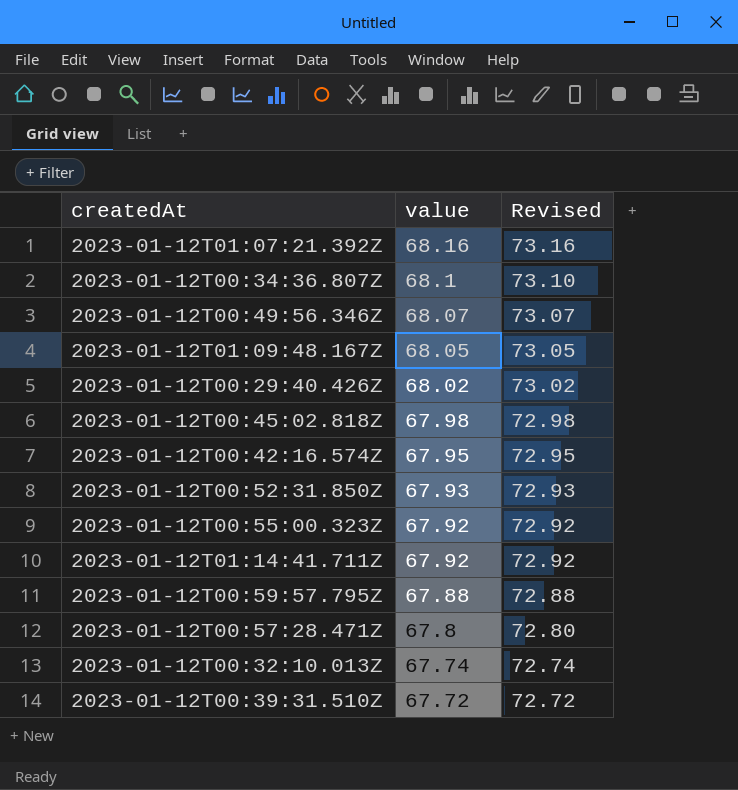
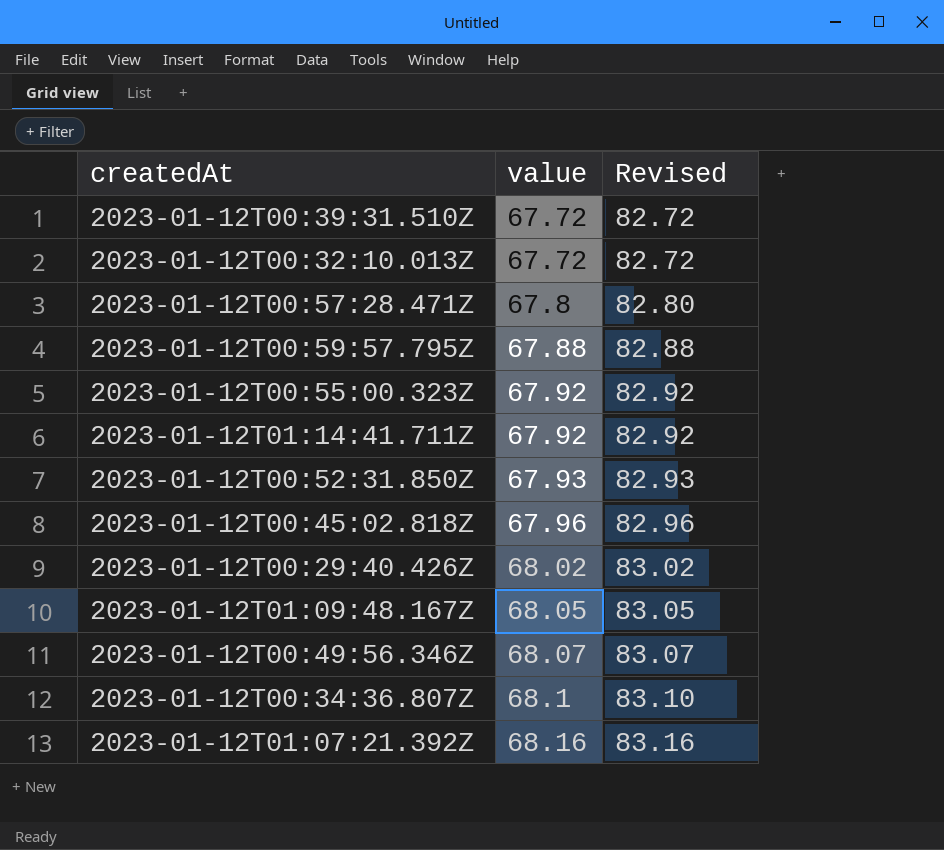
row order: value descending -> value ascending
column Revised | formula: [value] + 5 -> [value] + 15
row 2023-01-12T00:42:16.574Z: 67.95 | 72.95 -> none
2023-01-12T00:32:10.013Z | value: 67.74 -> 67.72
2023-01-12T00:45:02.818Z | value: 67.98 -> 67.96

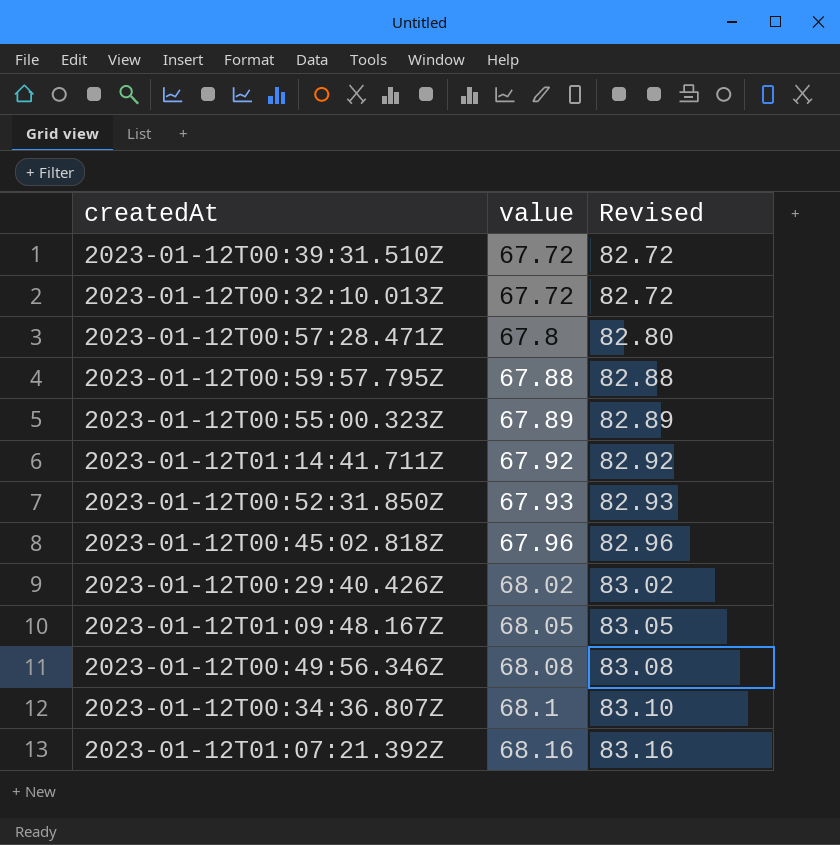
2023-01-12T00:55:00.323Z | value: 67.92 -> 67.89
2023-01-12T00:55:00.323Z | Revised: 82.92 -> 82.89
2023-01-12T00:49:56.346Z | value: 68.07 -> 68.08
2023-01-12T00:49:56.346Z | Revised: 83.07 -> 83.08

